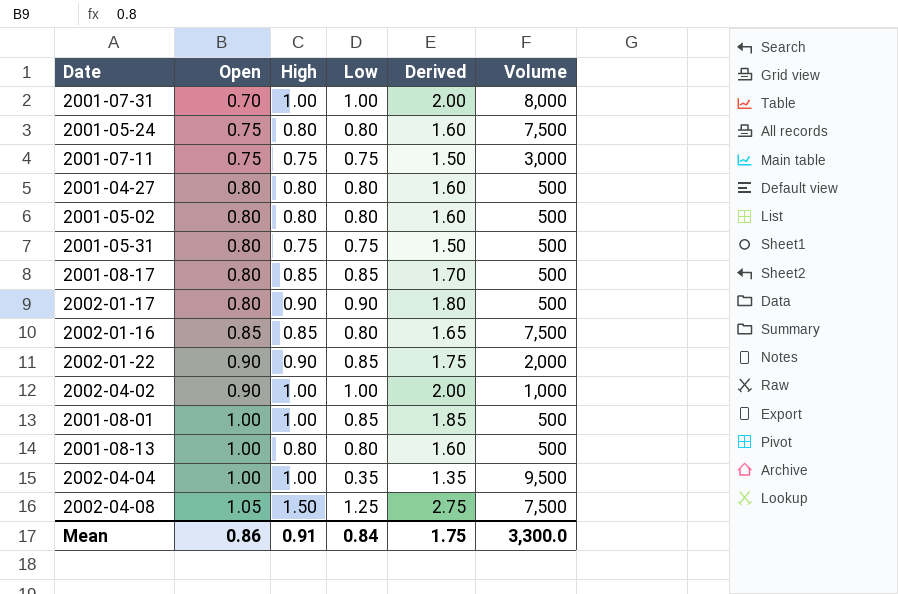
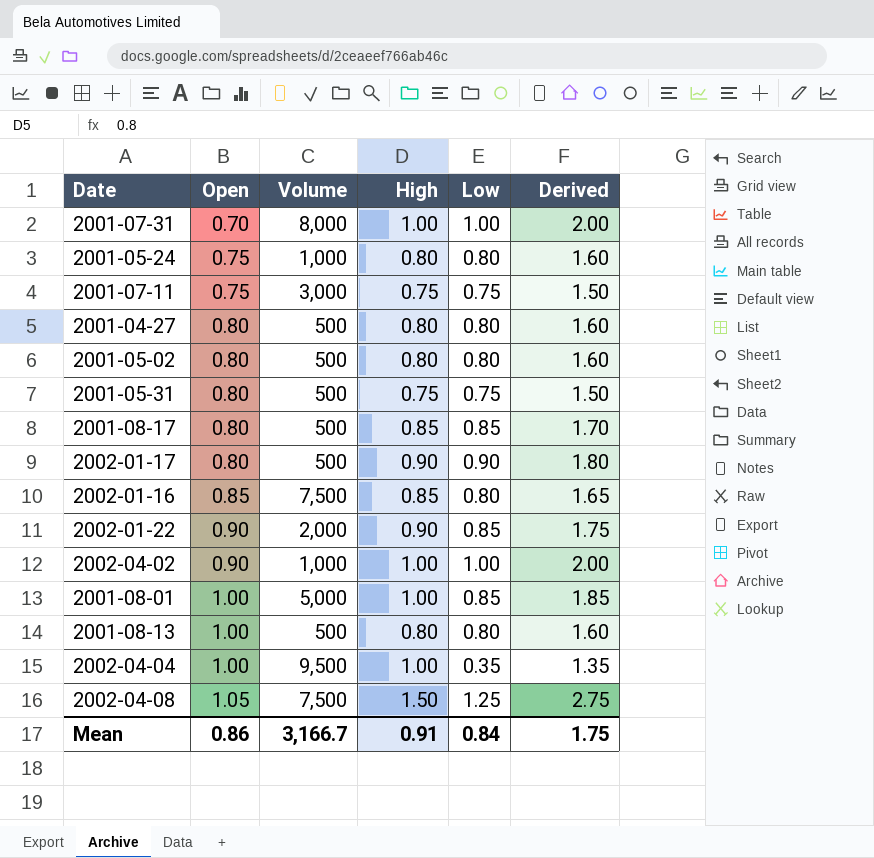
column Volume | position: 6 -> 3
2001-05-24 | Volume: 7,500 -> 1,000
2001-08-01 | Volume: 500 -> 5,000
Mean | Volume: 3,300.0 -> 3,166.7

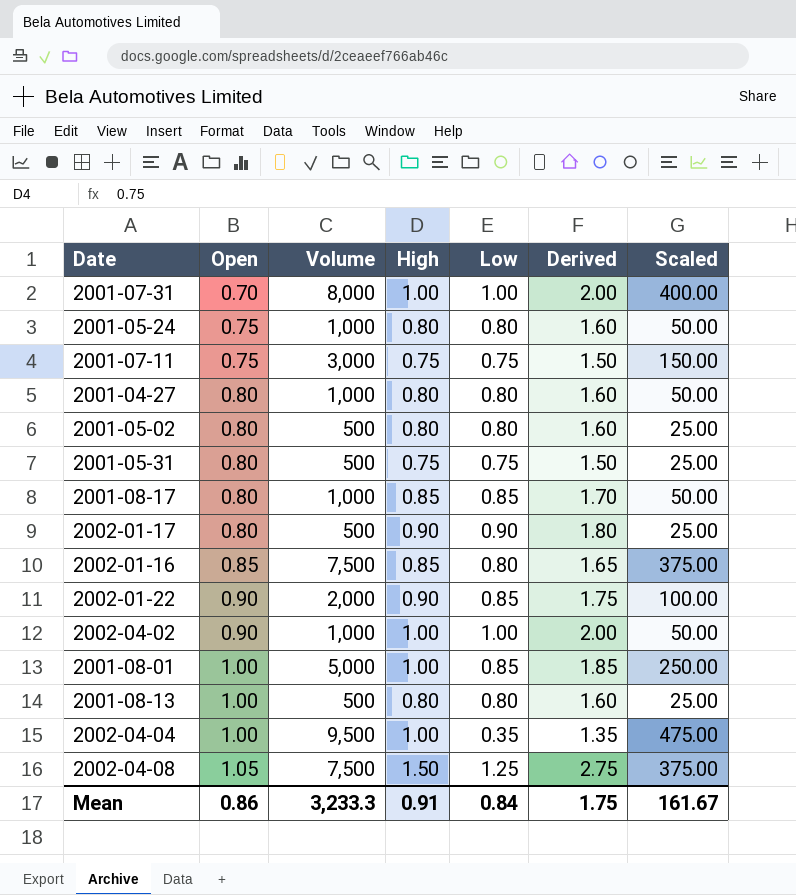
column Scaled | formula: none -> [Volume] * 0.05
2001-04-27 | Volume: 500 -> 1,000
2001-08-17 | Volume: 500 -> 1,000
Mean | Volume: 3,166.7 -> 3,233.3

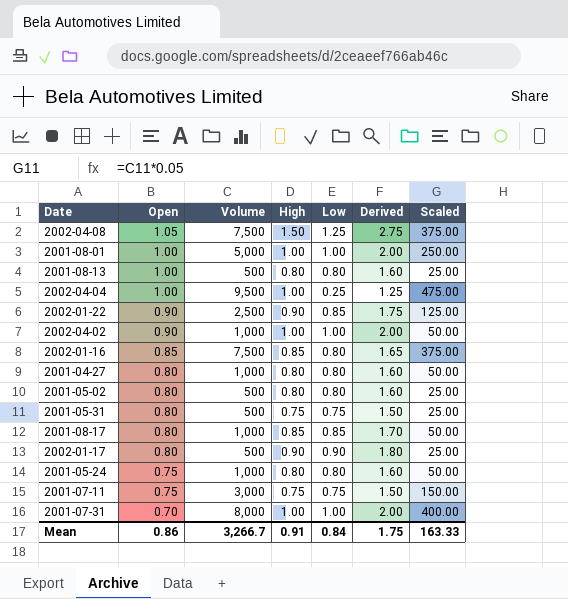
row order: Open ascending -> Open descending
2001-08-01 | Low: 0.85 -> 1.00
2001-08-01 | Derived: 1.85 -> 2.00
2002-04-04 | Low: 0.35 -> 0.25
2002-04-04 | Derived: 1.35 -> 1.25
2002-01-22 | Volume: 2,000 -> 2,500
2002-01-22 | Scaled: 100.00 -> 125.00
Mean | Volume: 3,233.3 -> 3,266.7
Mean | Scaled: 161.67 -> 163.33

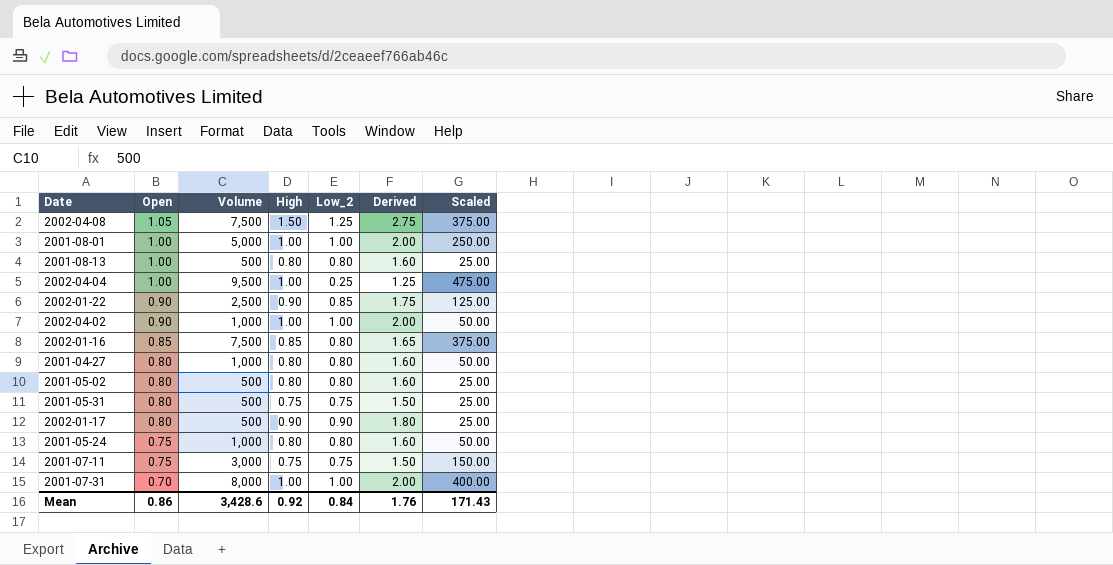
column name: Low -> Low_2
row 2001-08-17: 0.80 | 1,000 | 0.85 | 0.85 | 1.70 | 50.00 -> none
Mean | Volume: 3,266.7 -> 3,428.6
Mean | High: 0.91 -> 0.92
Mean | Derived: 1.75 -> 1.76
Mean | Scaled: 163.33 -> 171.43

